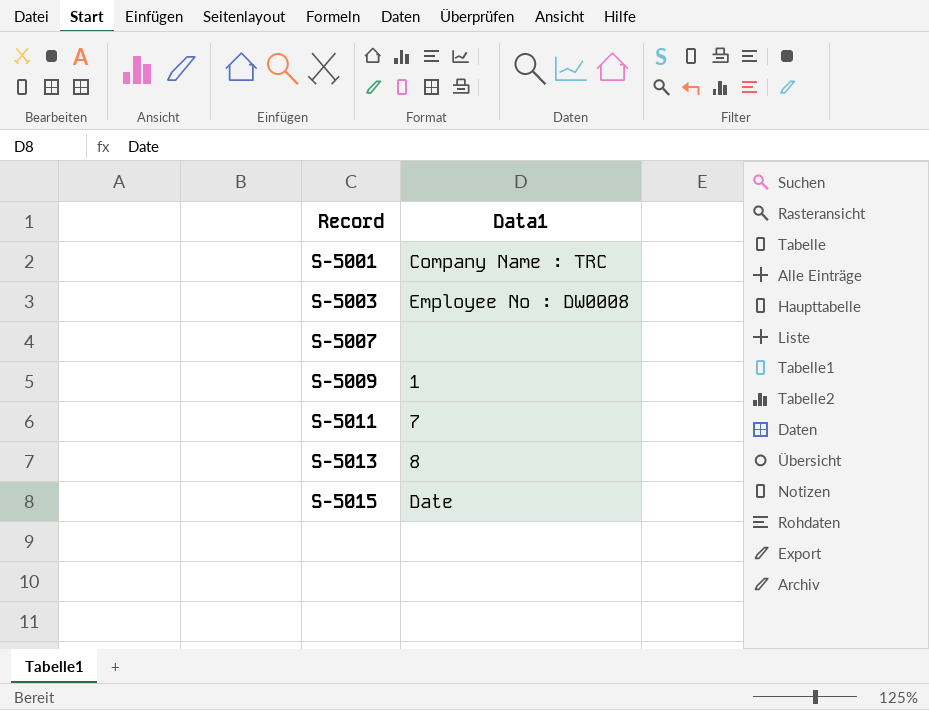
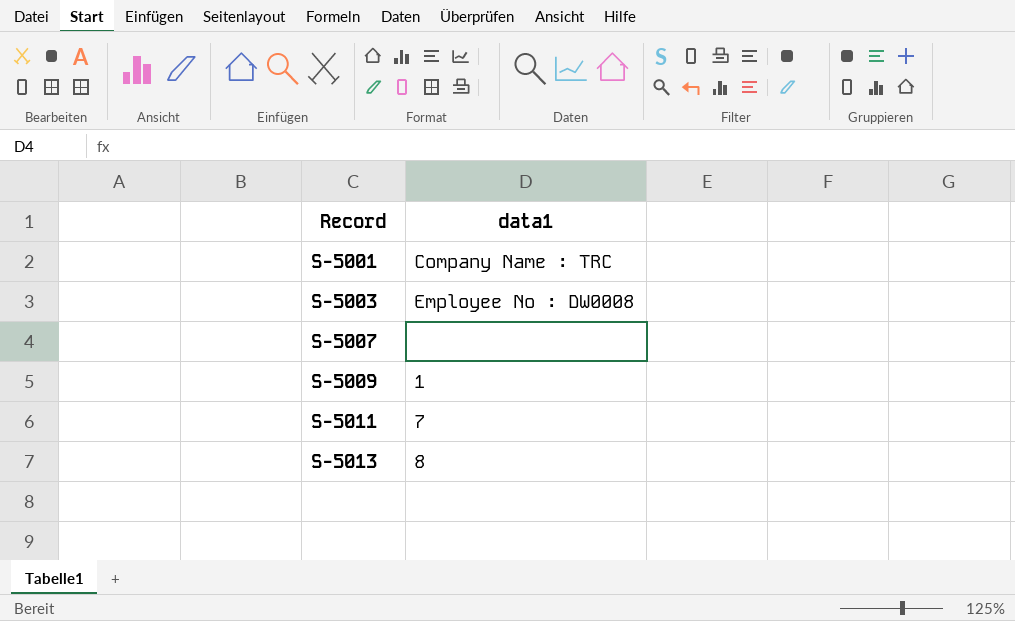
column name: Data1 -> data1
row S-5015: Date -> none

